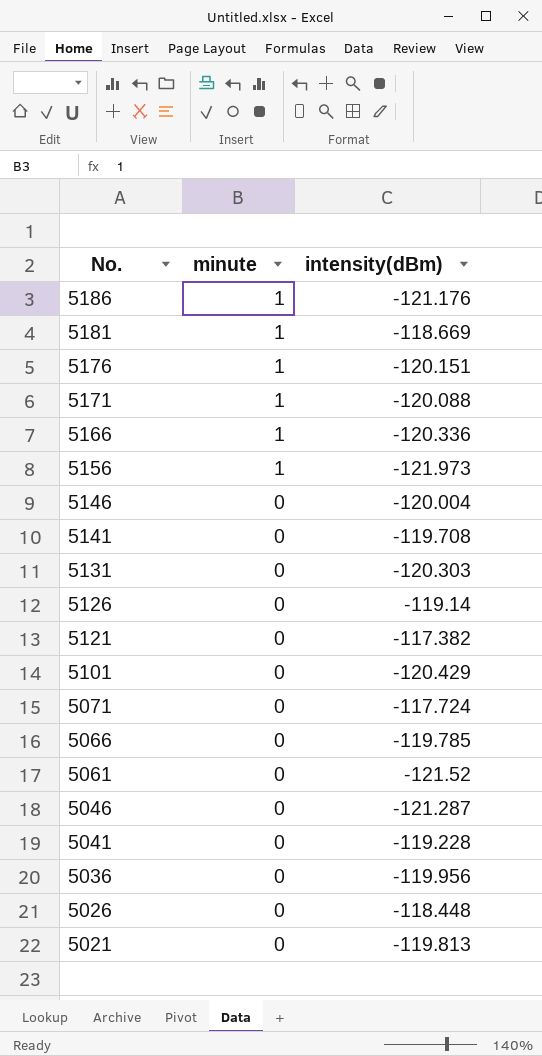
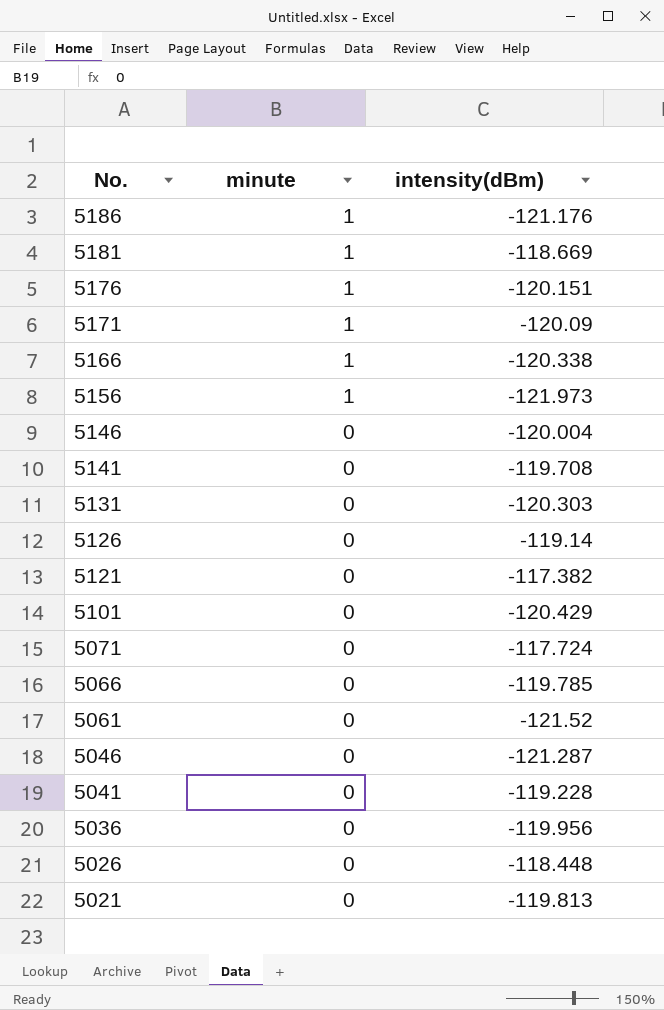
5171 | intensity(dBm): -120.088 -> -120.09
5166 | intensity(dBm): -120.336 -> -120.338

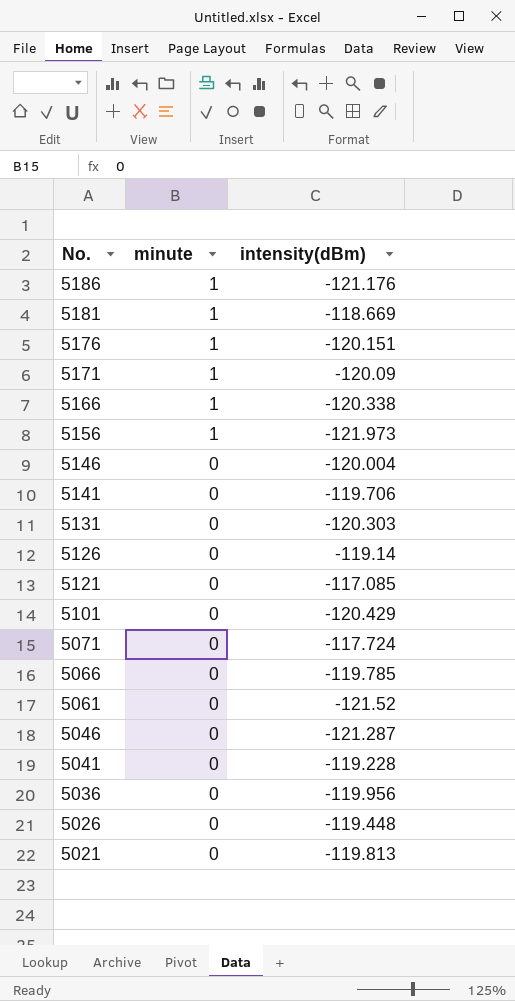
5141 | intensity(dBm): -119.708 -> -119.706
5121 | intensity(dBm): -117.382 -> -117.085
5026 | intensity(dBm): -118.448 -> -119.448

